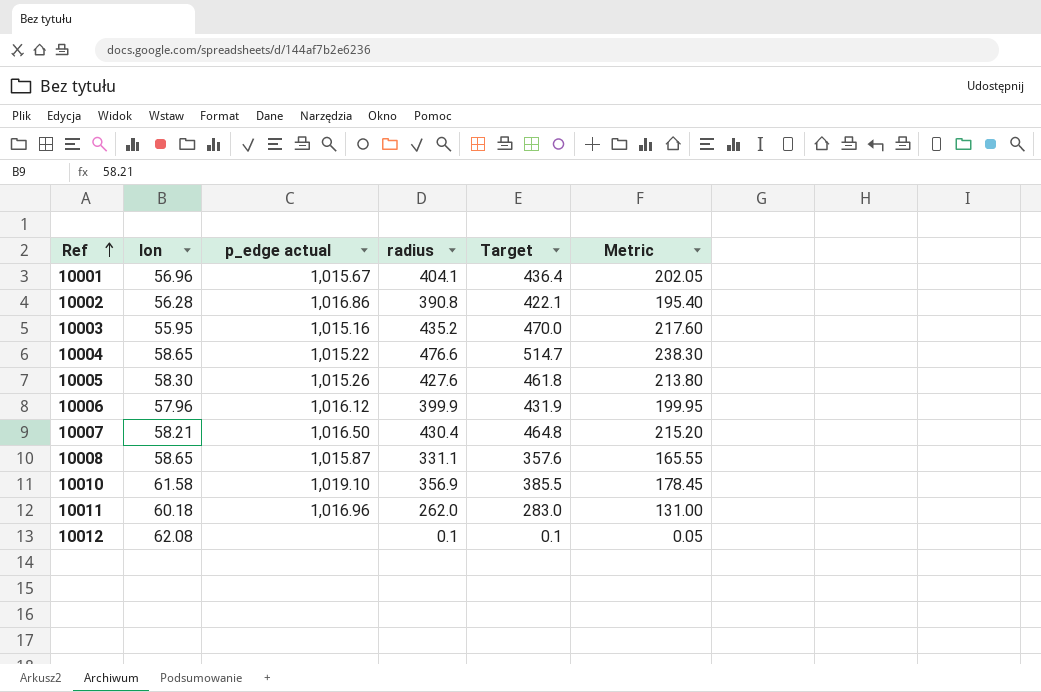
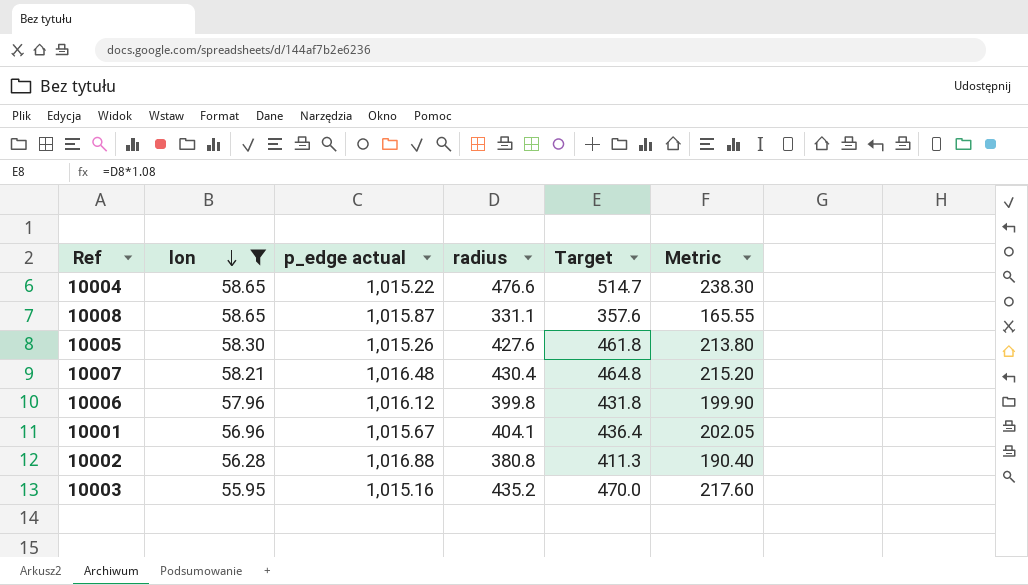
filter: none -> lon <= 58.65
row order: Ref ascending -> lon descending
10007 | p_edge actual: 1,016.50 -> 1,016.48
10006 | radius: 399.9 -> 399.8
10006 | Target: 431.9 -> 431.8
10006 | Metric: 199.95 -> 199.90
10002 | p_edge actual: 1,016.86 -> 1,016.88
10002 | radius: 390.8 -> 380.8
10002 | Target: 422.1 -> 411.3
10002 | Metric: 195.40 -> 190.40

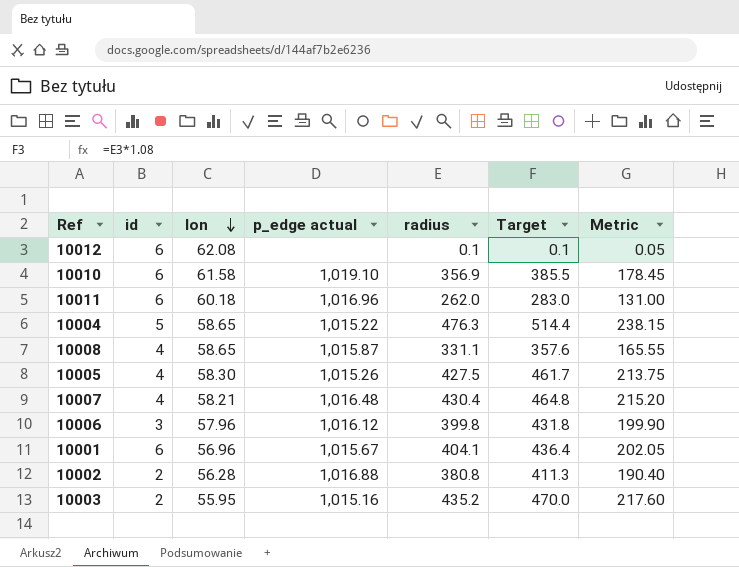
filter: lon <= 58.65 -> none
column id | position: none -> 2
10004 | radius: 476.6 -> 476.3
10004 | Target: 514.7 -> 514.4
10004 | Metric: 238.30 -> 238.15
10005 | radius: 427.6 -> 427.5
10005 | Target: 461.8 -> 461.7
10005 | Metric: 213.80 -> 213.75

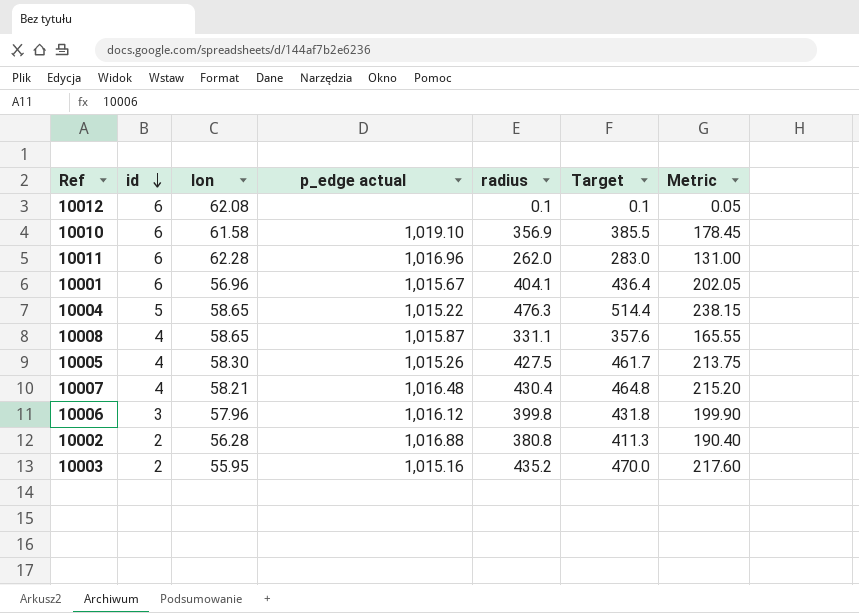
row order: lon descending -> id descending
10011 | lon: 60.18 -> 62.28

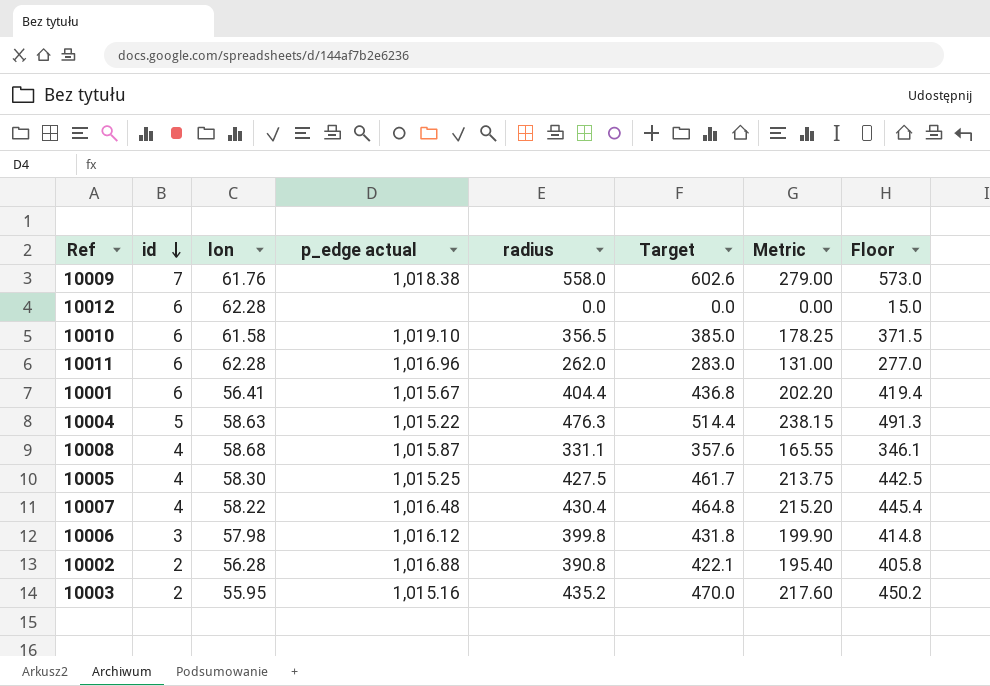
column Floor | formula: none -> [radius] + 15
row 10009: none -> 7 | 61.76 | 1,018.38 | 558.0 | 602.6 | 279.00 | 573.0
10012 | lon: 62.08 -> 62.28
10012 | radius: 0.1 -> 0.0
10012 | Target: 0.1 -> 0.0
10012 | Metric: 0.05 -> 0.00
10010 | radius: 356.9 -> 356.5
10010 | Target: 385.5 -> 385.0
10010 | Metric: 178.45 -> 178.25
10001 | lon: 56.96 -> 56.41
10001 | radius: 404.1 -> 404.4
10001 | Target: 436.4 -> 436.8
10001 | Metric: 202.05 -> 202.20
10004 | lon: 58.65 -> 58.63
10008 | lon: 58.65 -> 58.68
10005 | p_edge actual: 1,015.26 -> 1,015.25
10007 | lon: 58.21 -> 58.22
10006 | lon: 57.96 -> 57.98
10002 | radius: 380.8 -> 390.8
10002 | Target: 411.3 -> 422.1
10002 | Metric: 190.40 -> 195.40

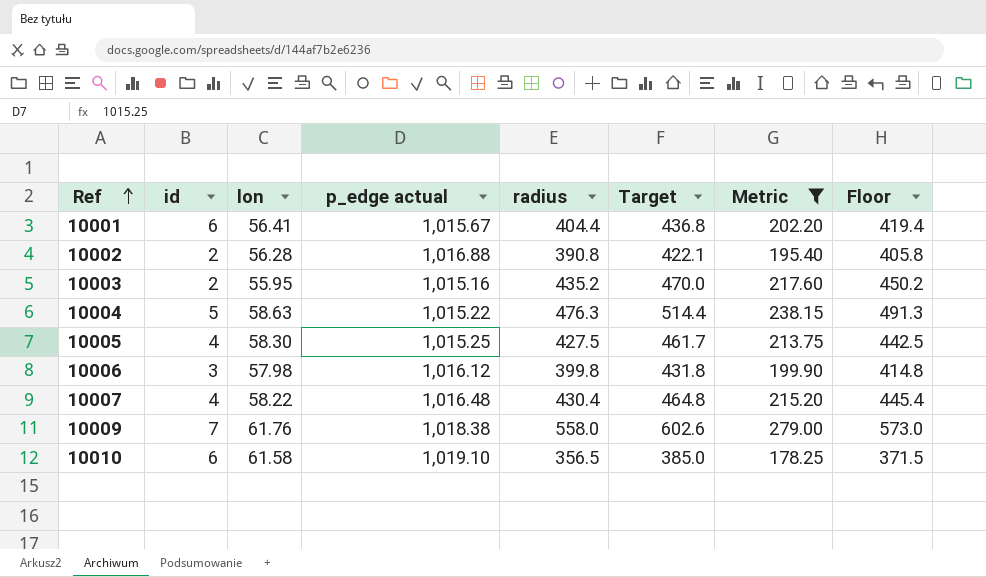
filter: none -> Metric >= 178.25
row order: id descending -> Ref ascending

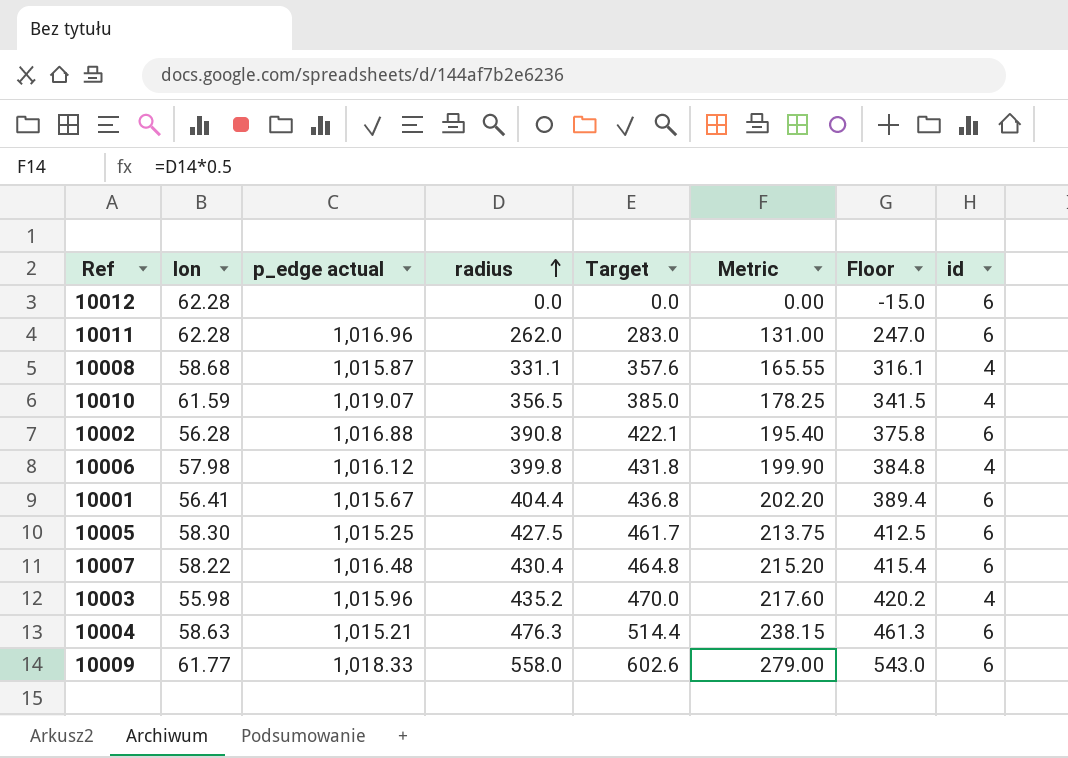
filter: Metric >= 178.25 -> none
row order: Ref ascending -> radius ascending
column Floor | formula: [radius] + 15 -> [radius] - 15
column id | position: 2 -> 8
10010 | lon: 61.58 -> 61.59
10010 | p_edge actual: 1,019.10 -> 1,019.07
10010 | id: 6 -> 4
10002 | id: 2 -> 6
10006 | id: 3 -> 4
10005 | id: 4 -> 6
10007 | id: 4 -> 6
10003 | lon: 55.95 -> 55.98
10003 | p_edge actual: 1,015.16 -> 1,015.96
10003 | id: 2 -> 4
10004 | p_edge actual: 1,015.22 -> 1,015.21
10004 | id: 5 -> 6
10009 | lon: 61.76 -> 61.77
10009 | p_edge actual: 1,018.38 -> 1,018.33
10009 | id: 7 -> 6

